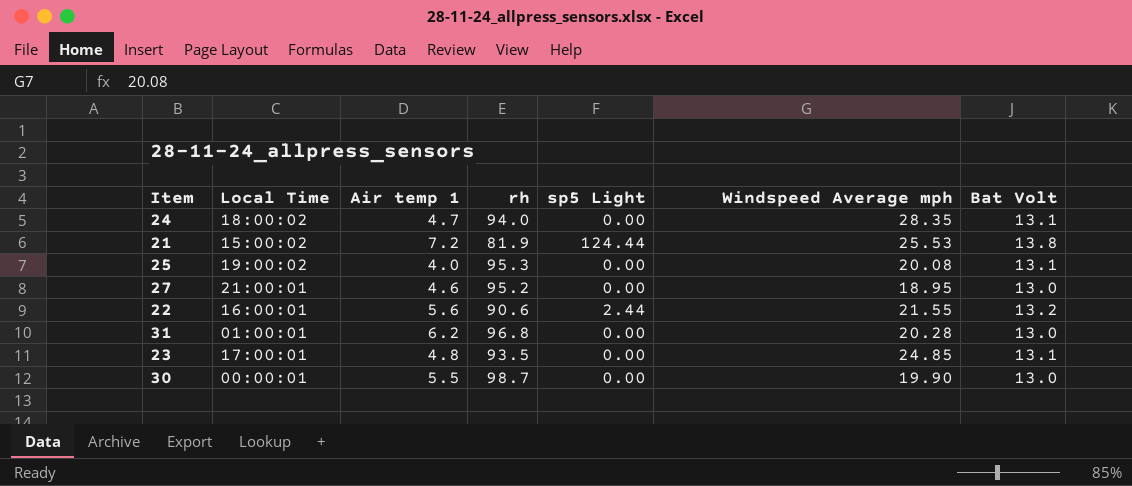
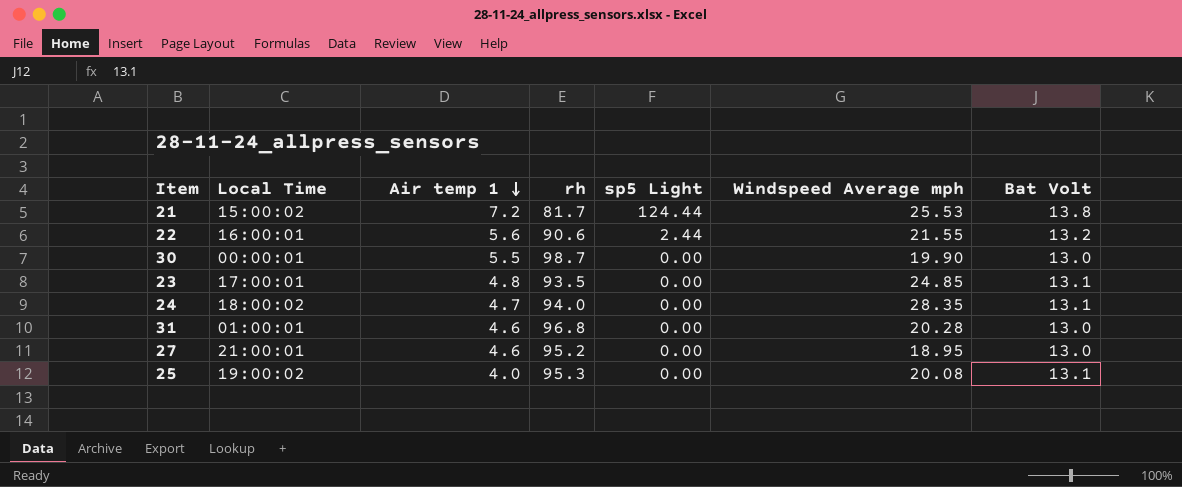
row order: none -> Air temp 1 descending
21 | rh: 81.9 -> 81.7
31 | Air temp 1: 6.2 -> 4.6

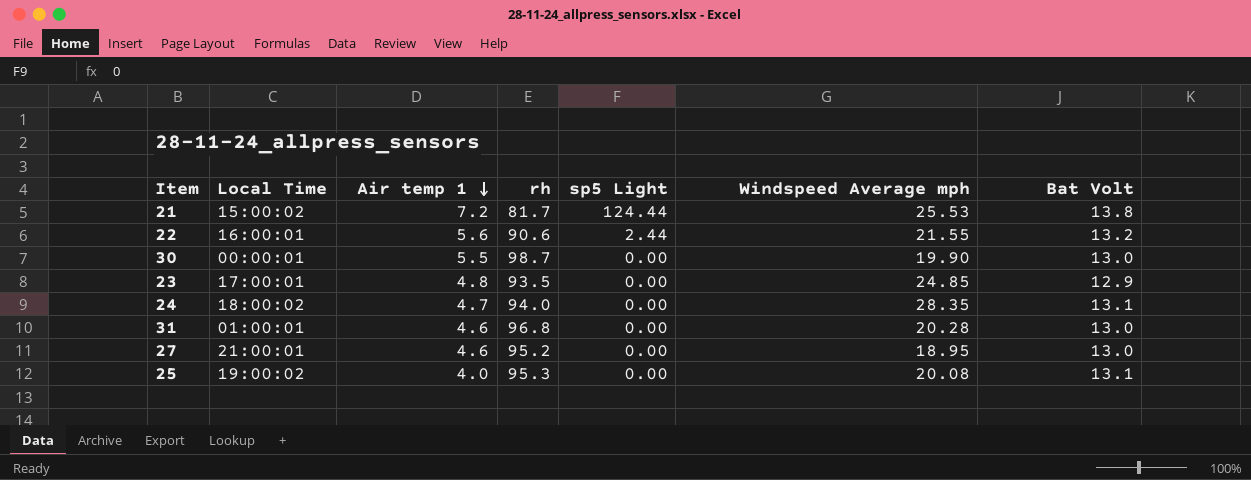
23 | Bat Volt: 13.1 -> 12.9

